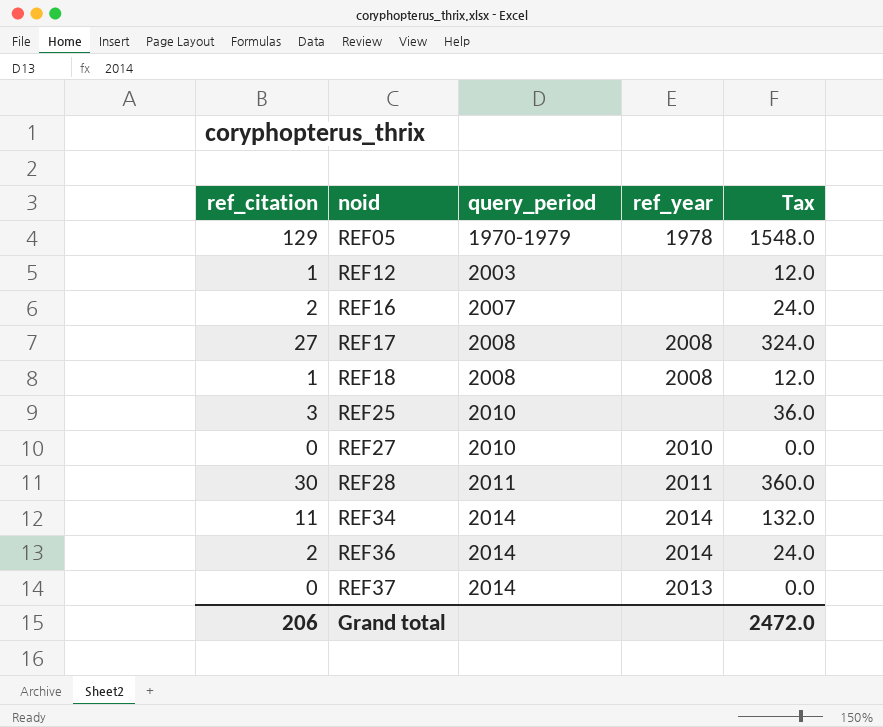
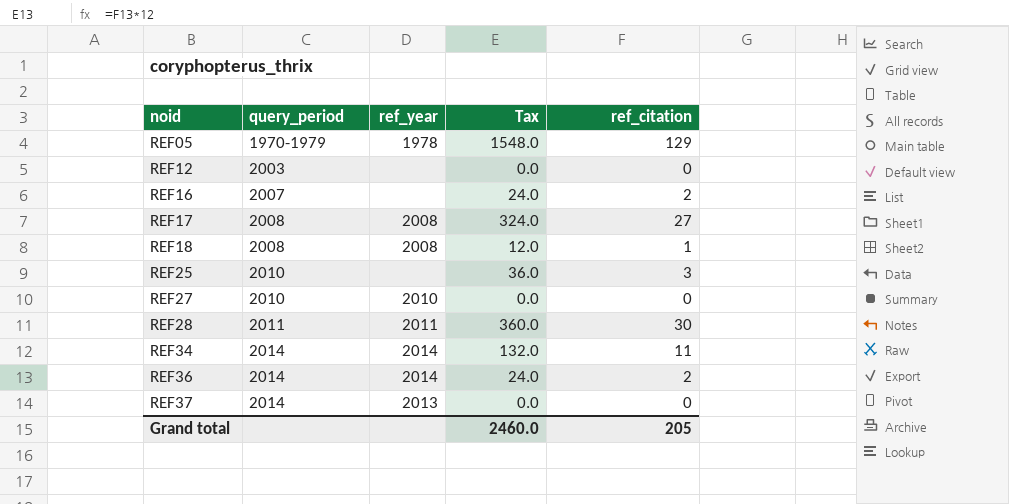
column ref_citation | position: 1 -> 5
REF12 | Tax: 12.0 -> 0.0
REF12 | ref_citation: 1 -> 0
Grand total | Tax: 2472.0 -> 2460.0
Grand total | ref_citation: 206 -> 205

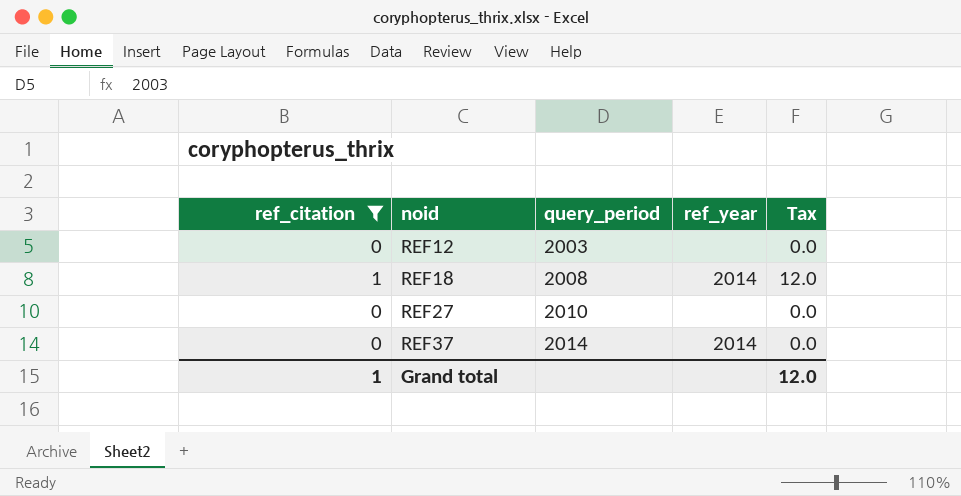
filter: none -> ref_citation <= 1
column ref_citation | position: 5 -> 1
REF18 | ref_year: 2008 -> 2014
REF27 | ref_year: 2010 -> none
REF37 | ref_year: 2013 -> 2014
Grand total | ref_citation: 205 -> 1
Grand total | Tax: 2460.0 -> 12.0

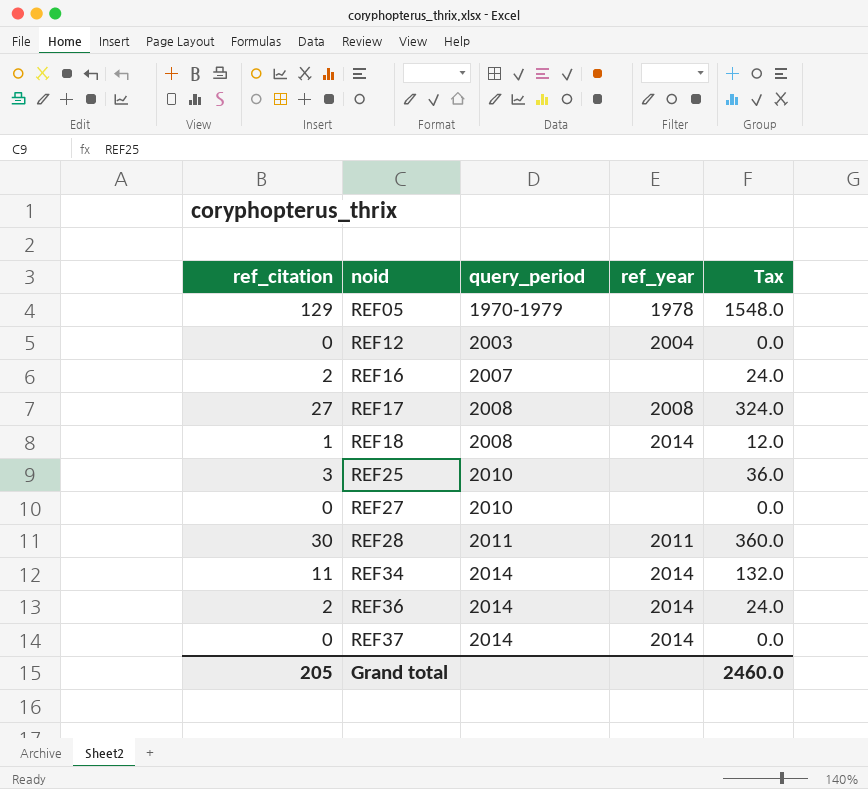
filter: ref_citation <= 1 -> none
REF12 | ref_year: none -> 2004
Grand total | ref_citation: 1 -> 205
Grand total | Tax: 12.0 -> 2460.0

